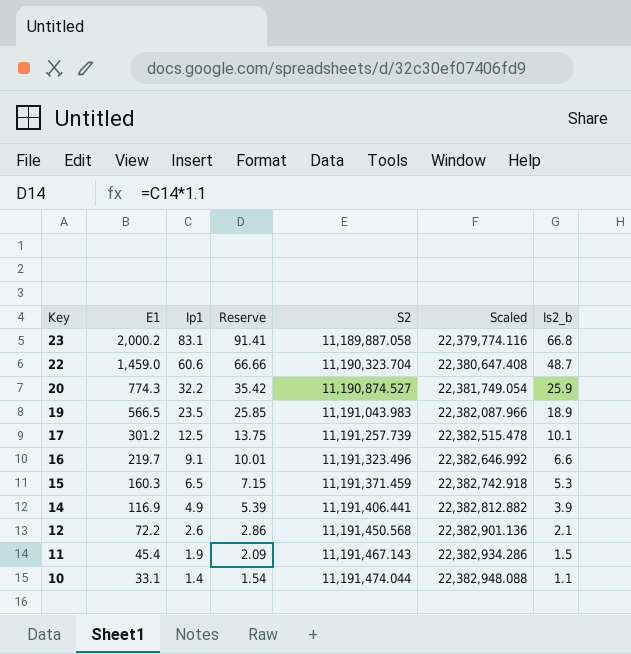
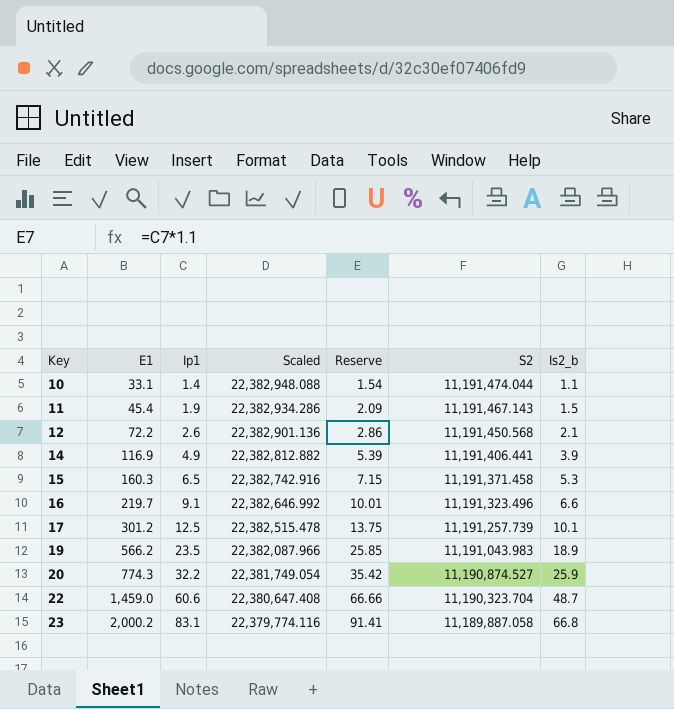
row order: Key descending -> Key ascending
column Scaled | position: 6 -> 4
15 | Scaled: 22,382,742.918 -> 22,382,742.916
15 | S2: 11,191,371.459 -> 11,191,371.458
19 | E1: 566.5 -> 566.2

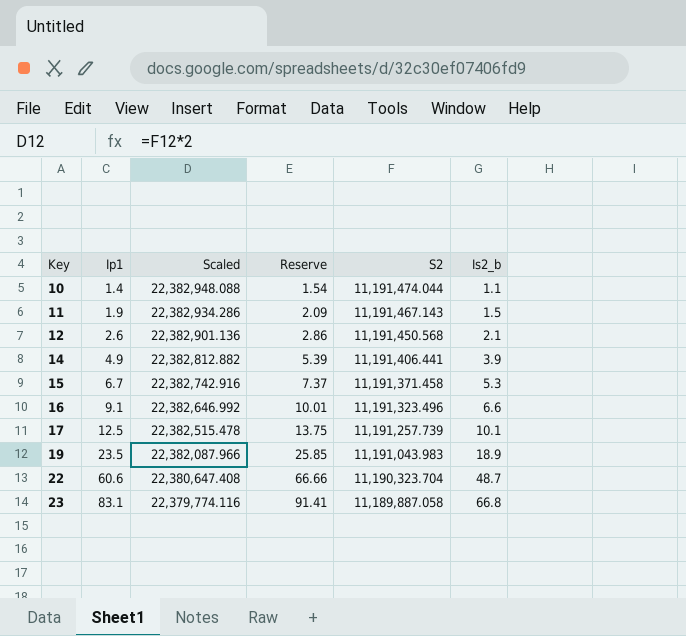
column E1 | position: 2 -> none
row 20: 774.3 | 32.2 | 22,381,749.054 | 35.42 | 11,190,874.527 | 25.9 -> none
15 | Ip1: 6.5 -> 6.7
15 | Reserve: 7.15 -> 7.37

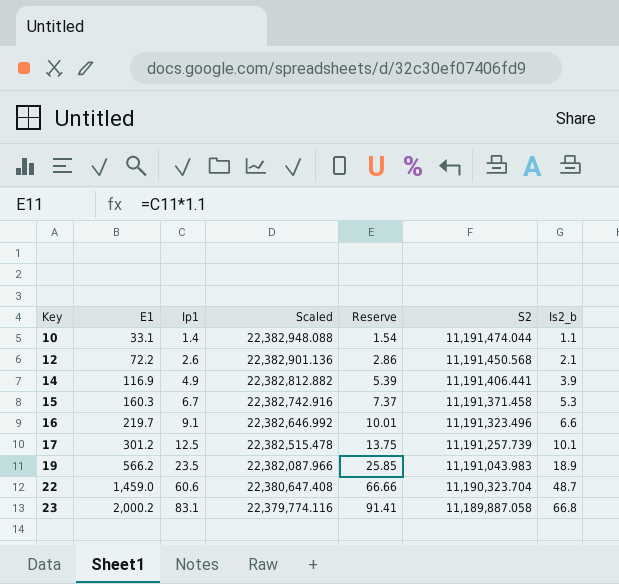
column E1 | position: none -> 2
row 11: 1.9 | 22,382,934.286 | 2.09 | 11,191,467.143 | 1.5 -> none

